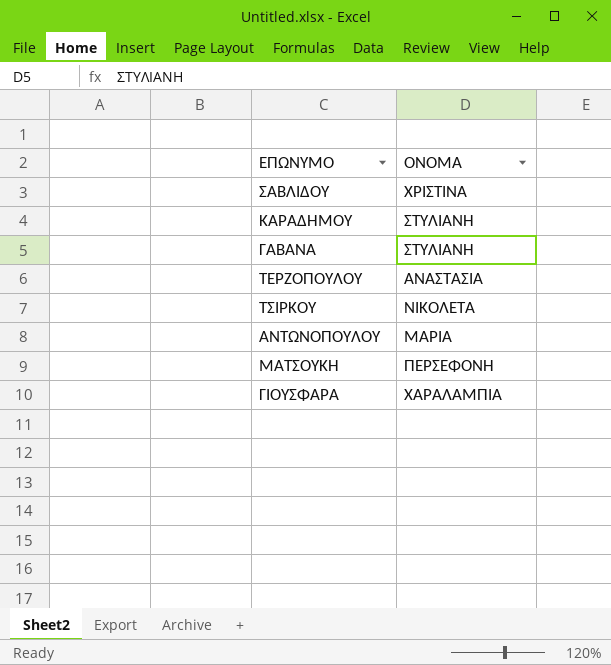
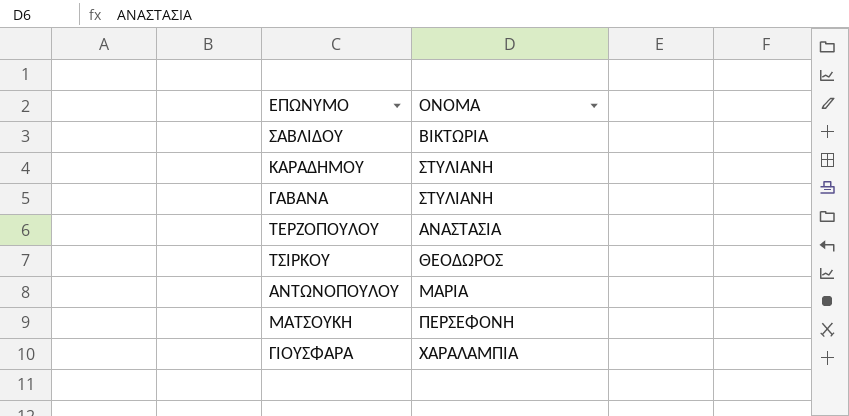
ΣΑΒΛΙΔΟΥ | ΟΝΟΜΑ: ΧΡΙΣΤΙΝΑ -> ΒΙΚΤΩΡΙΑ
ΤΣΙΡΚΟΥ | ΟΝΟΜΑ: ΝΙΚΟΛΕΤΑ -> ΘΕΟΔΩΡΟΣ

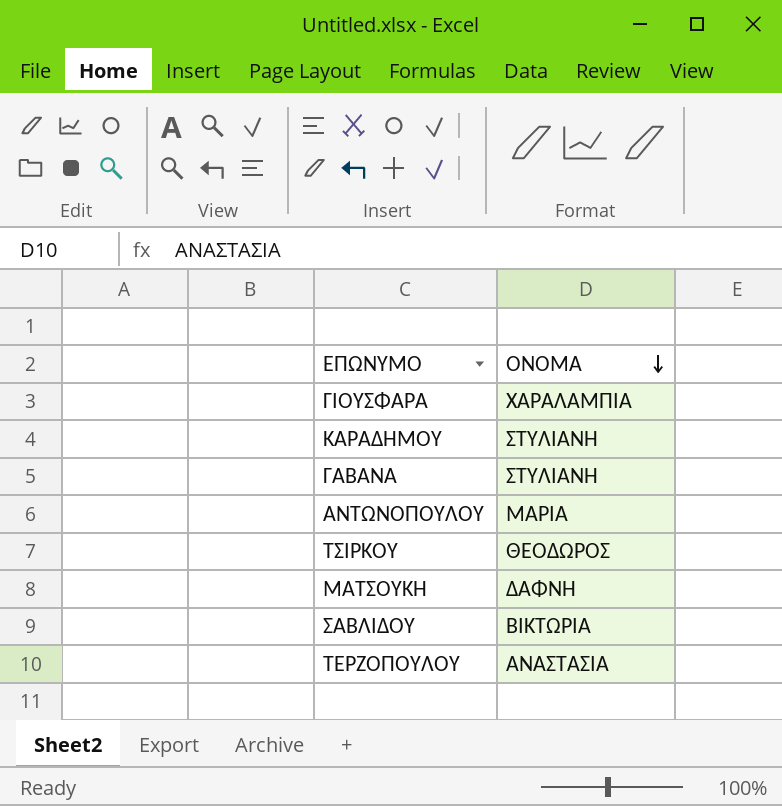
row order: none -> ΟΝΟΜΑ descending
ΜΑΤΣΟΥΚΗ | ΟΝΟΜΑ: ΠΕΡΣΕΦΟΝΗ -> ΔΑΦΝΗ

